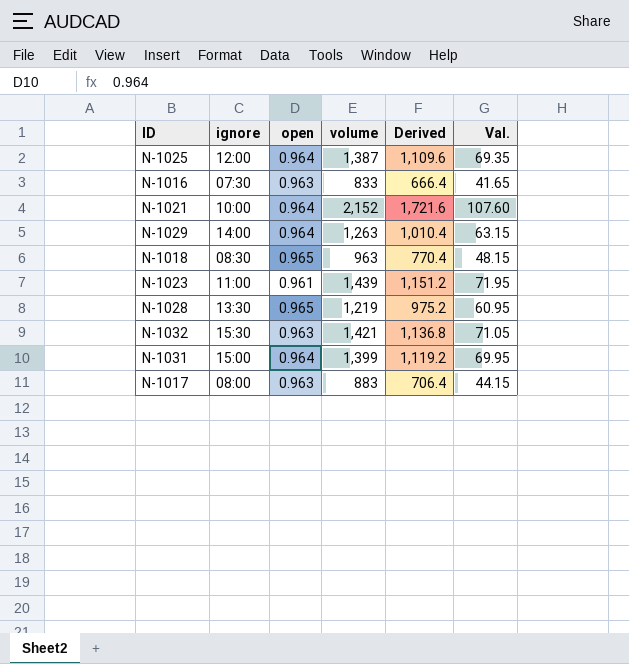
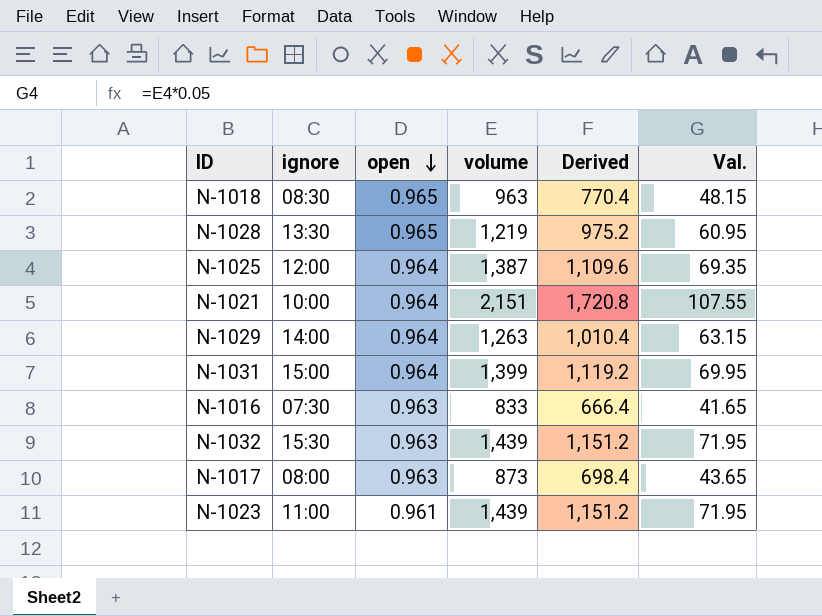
row order: none -> open descending
N-1021 | volume: 2,152 -> 2,151
N-1021 | Derived: 1,721.6 -> 1,720.8
N-1021 | Val.: 107.60 -> 107.55
N-1032 | volume: 1,421 -> 1,439
N-1032 | Derived: 1,136.8 -> 1,151.2
N-1032 | Val.: 71.05 -> 71.95
N-1017 | volume: 883 -> 873
N-1017 | Derived: 706.4 -> 698.4
N-1017 | Val.: 44.15 -> 43.65

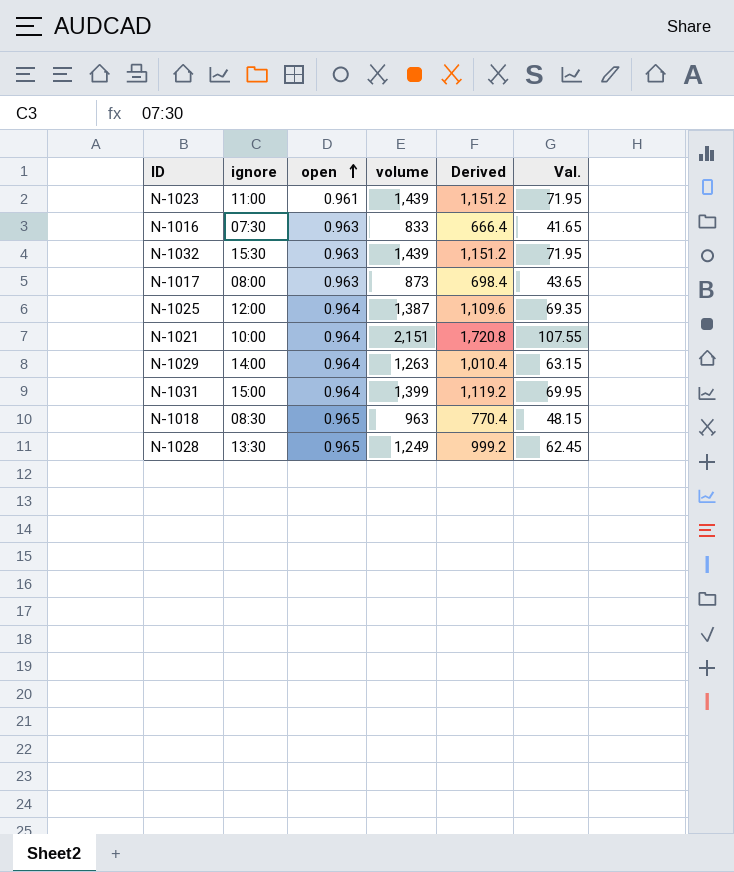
row order: open descending -> open ascending
N-1028 | volume: 1,219 -> 1,249
N-1028 | Derived: 975.2 -> 999.2
N-1028 | Val.: 60.95 -> 62.45

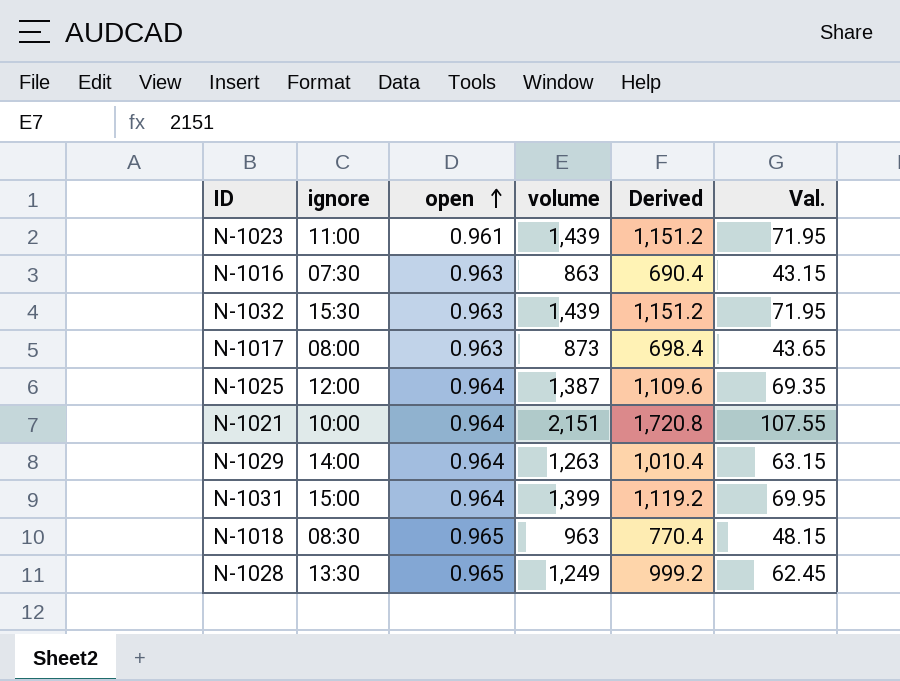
N-1016 | volume: 833 -> 863
N-1016 | Derived: 666.4 -> 690.4
N-1016 | Val.: 41.65 -> 43.15

